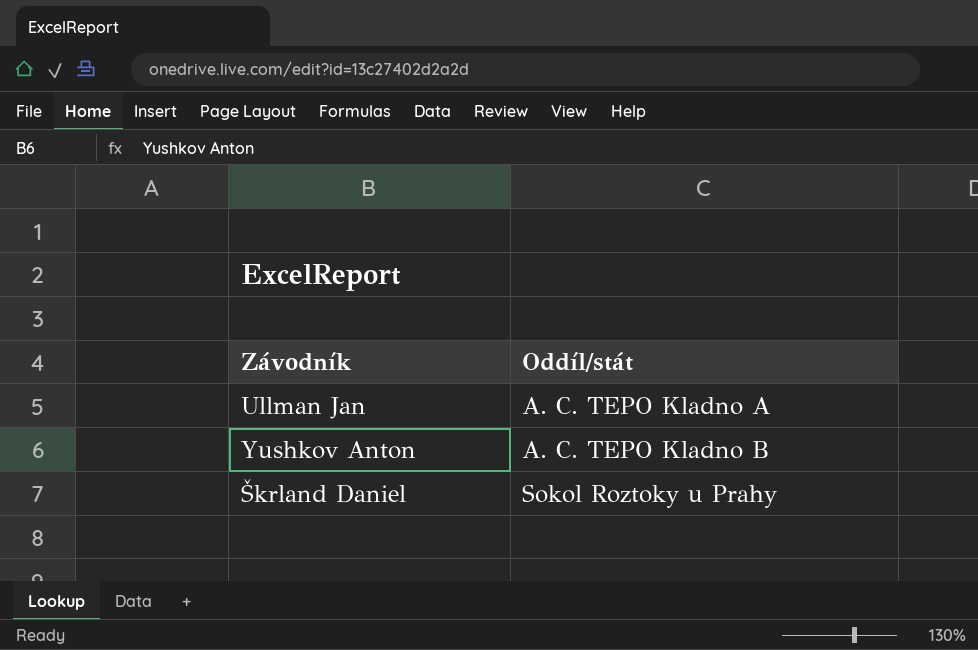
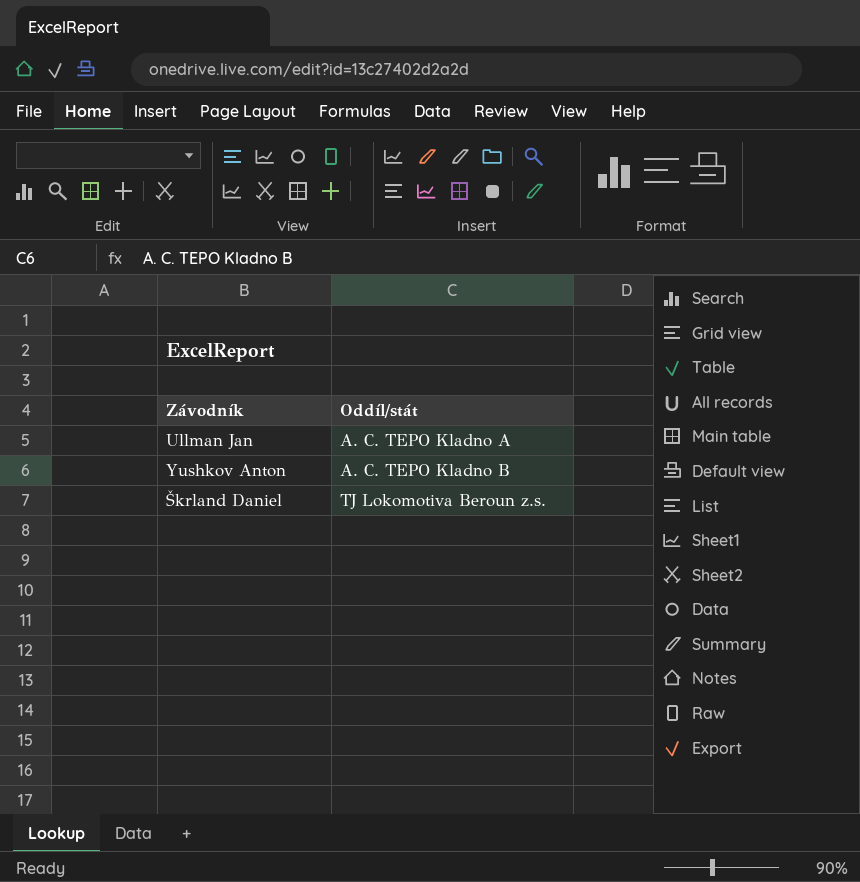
Škrland Daniel | Oddíl/stát: Sokol Roztoky u Prahy -> TJ Lokomotiva Beroun z.s.

